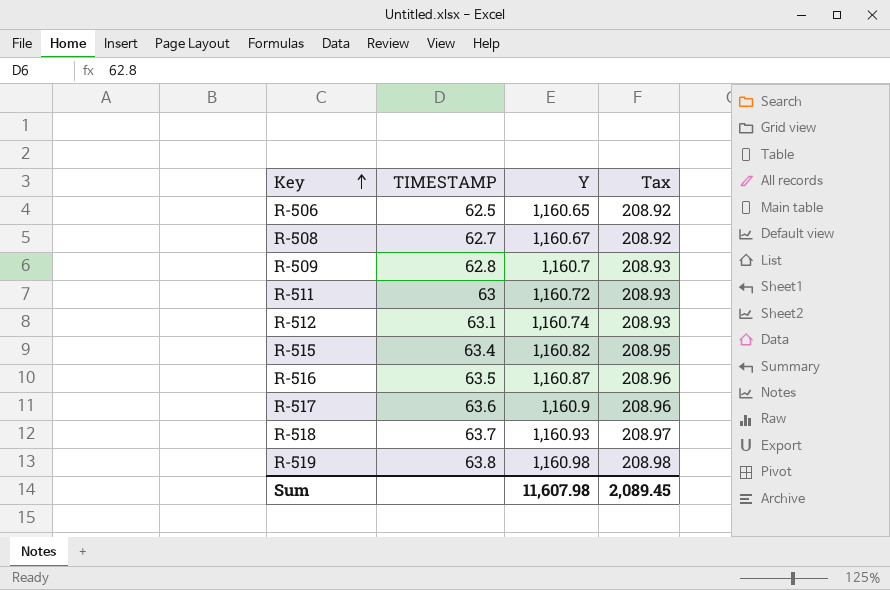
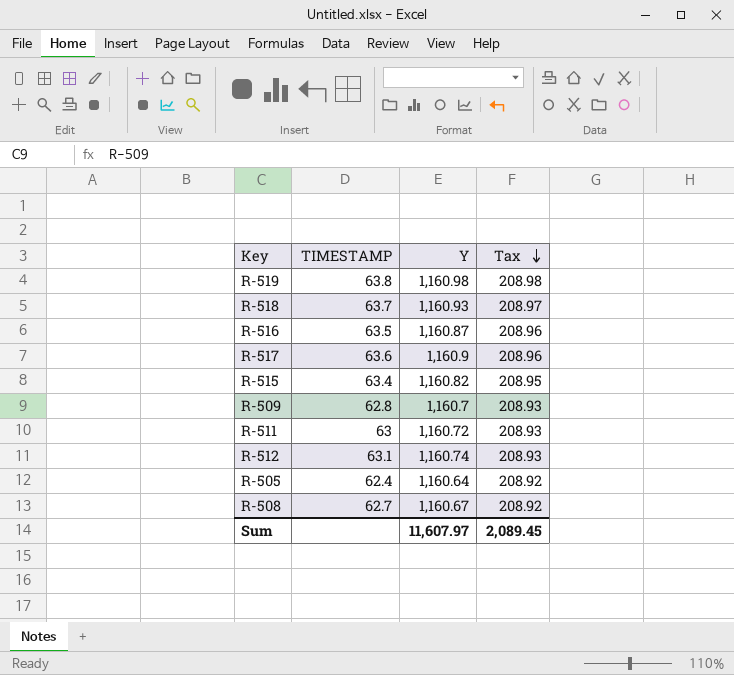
row order: Key ascending -> Tax descending
row R-506: 62.5 | 1,160.65 | 208.92 -> none
row R-505: none -> 62.4 | 1,160.64 | 208.92
Sum | Y: 11,607.98 -> 11,607.97

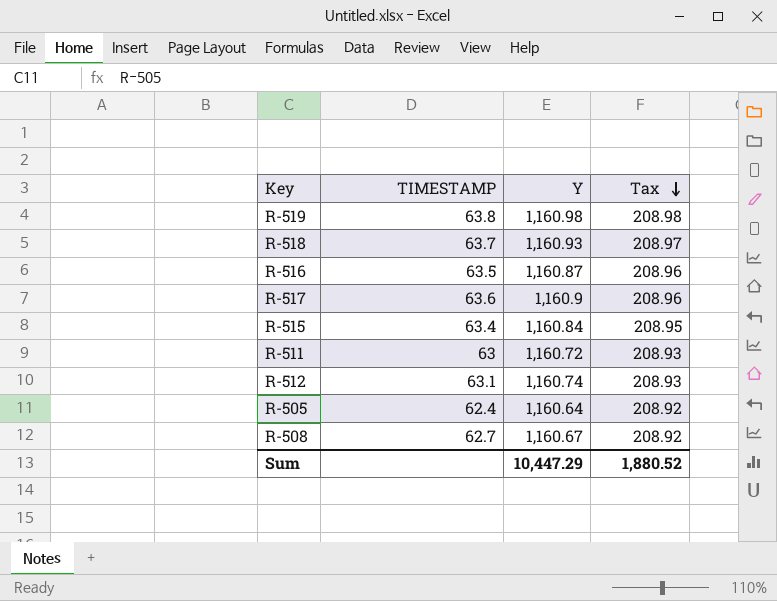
row R-509: 62.8 | 1,160.7 | 208.93 -> none
R-515 | Y: 1,160.82 -> 1,160.84
Sum | Y: 11,607.97 -> 10,447.29
Sum | Tax: 2,089.45 -> 1,880.52

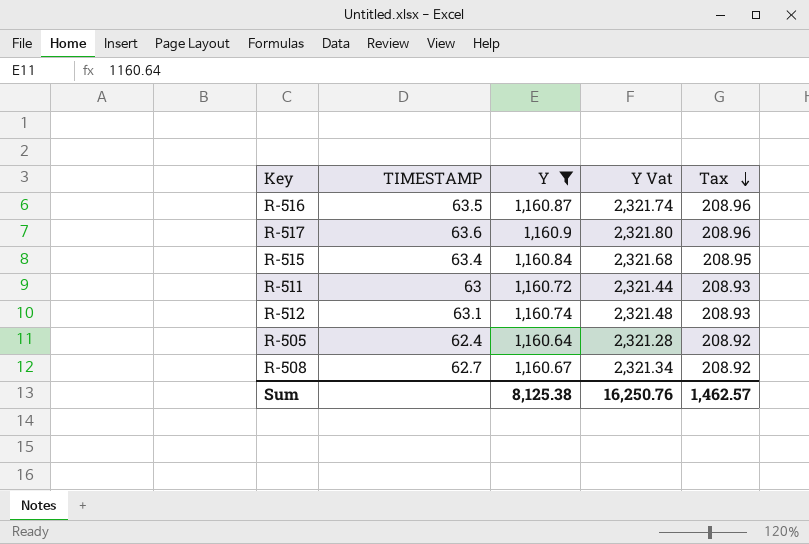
filter: none -> Y <= 1,160.9
column Y Vat | formula: none -> [Y] * 2
Sum | Y: 10,447.29 -> 8,125.38
Sum | Tax: 1,880.52 -> 1,462.57

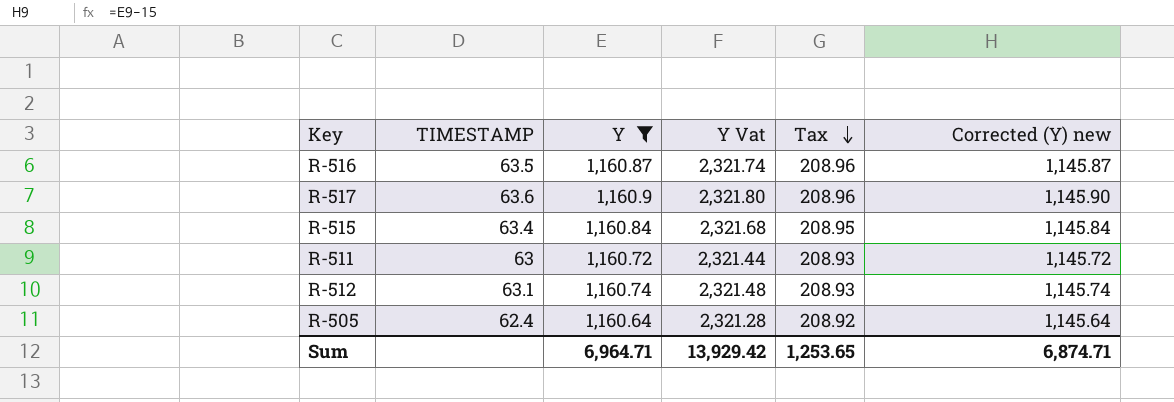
column Corrected (Y) new | formula: none -> [Y] - 15
row R-508: 62.7 | 1,160.67 | 2,321.34 | 208.92 -> none
Sum | Y: 8,125.38 -> 6,964.71
Sum | Y Vat: 16,250.76 -> 13,929.42
Sum | Tax: 1,462.57 -> 1,253.65

